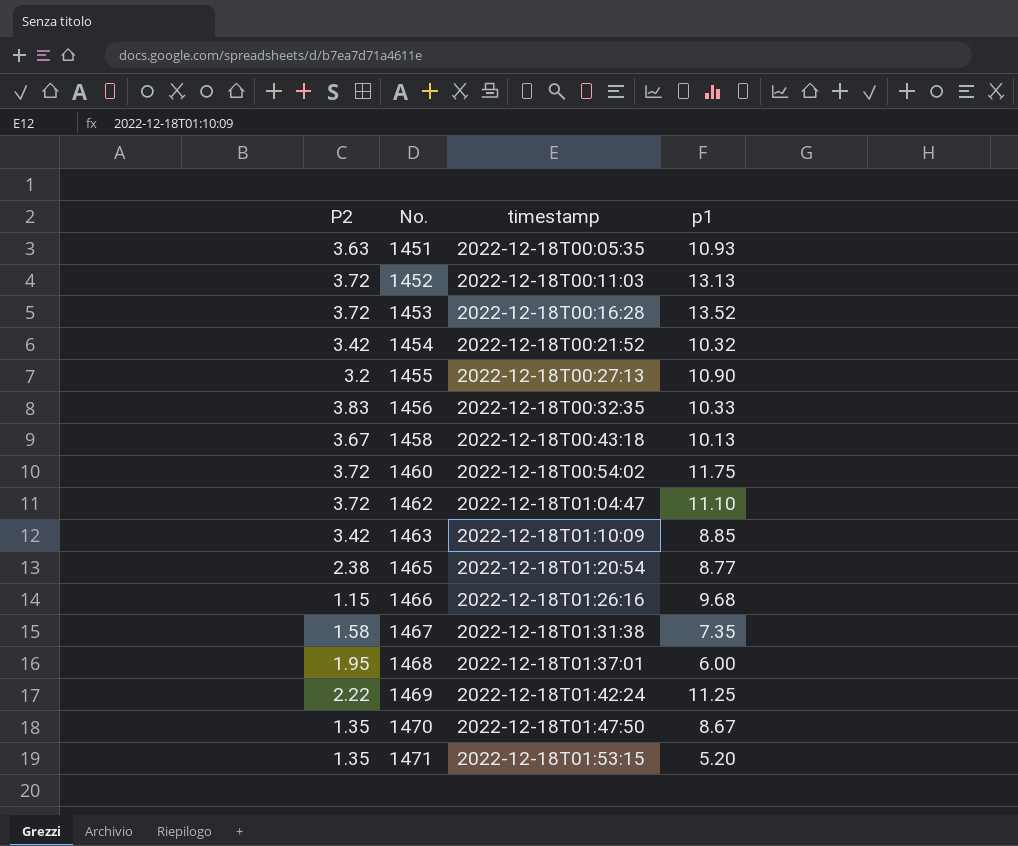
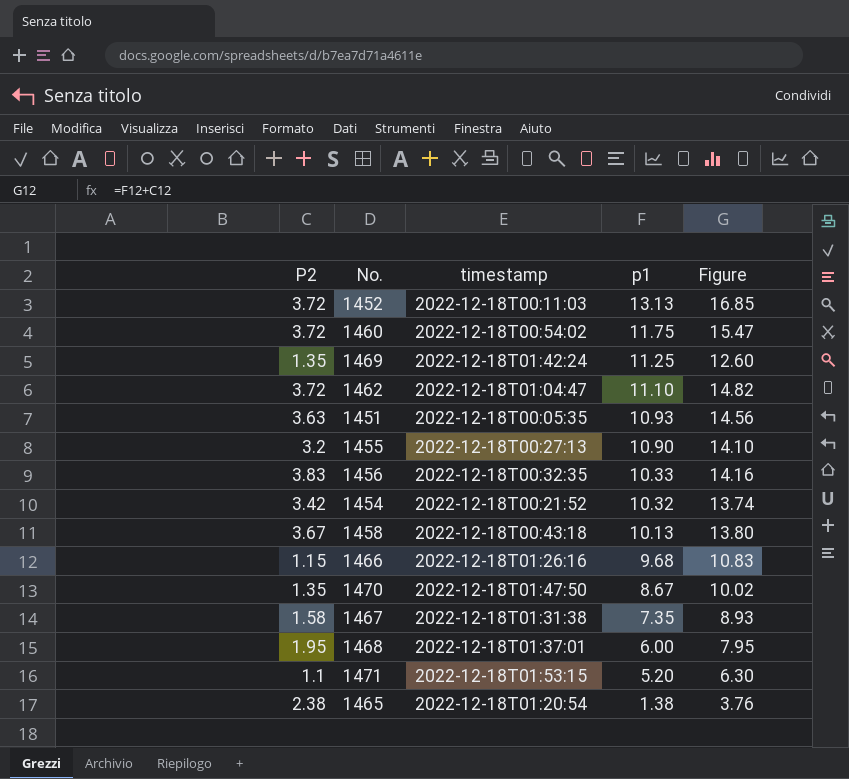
row order: No. ascending -> p1 descending
column Figure | formula: none -> [P2] + [p1]
row 1453: 3.72 | 2022-12-18T00:16:28 | 13.52 -> none
row 1463: 3.42 | 2022-12-18T01:10:09 | 8.85 -> none
1469 | P2: 2.22 -> 1.35
1471 | P2: 1.35 -> 1.1
1465 | p1: 8.77 -> 1.38

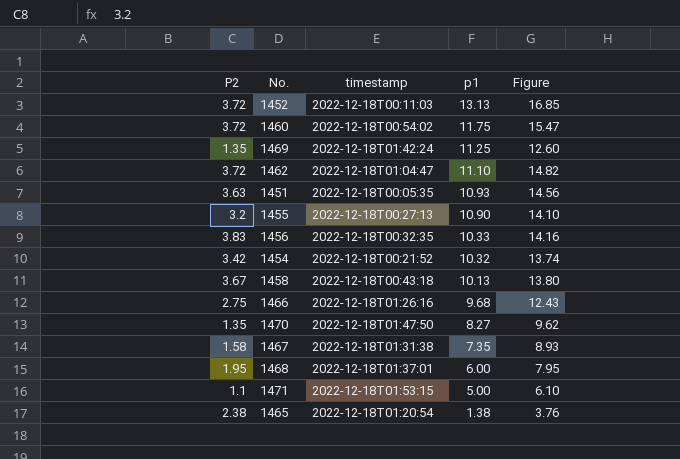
1466 | P2: 1.15 -> 2.75
1466 | Figure: 10.83 -> 12.43
1470 | p1: 8.67 -> 8.27
1470 | Figure: 10.02 -> 9.62
1471 | p1: 5.20 -> 5.00
1471 | Figure: 6.30 -> 6.10

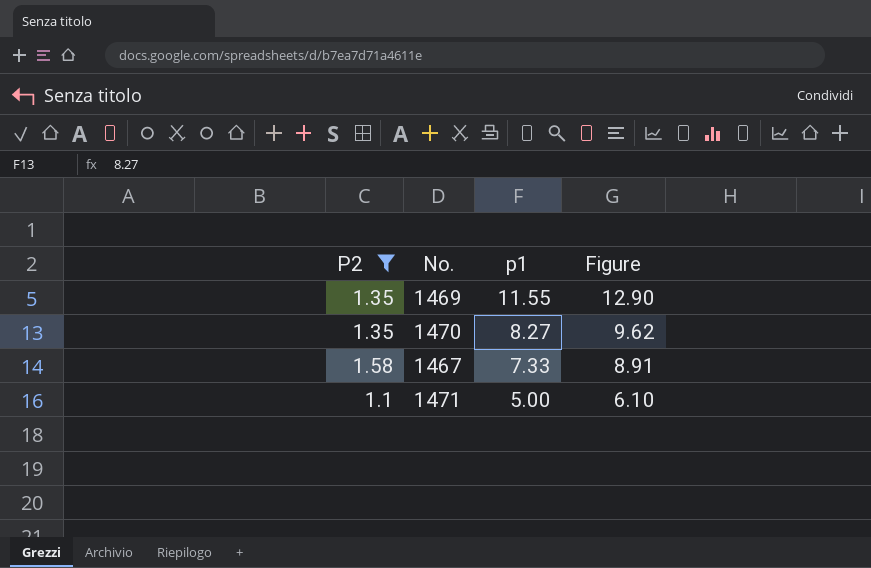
filter: none -> P2 <= 1.58
column timestamp | position: 3 -> none
1469 | p1: 11.25 -> 11.55
1469 | Figure: 12.60 -> 12.90
1467 | p1: 7.35 -> 7.33
1467 | Figure: 8.93 -> 8.91

